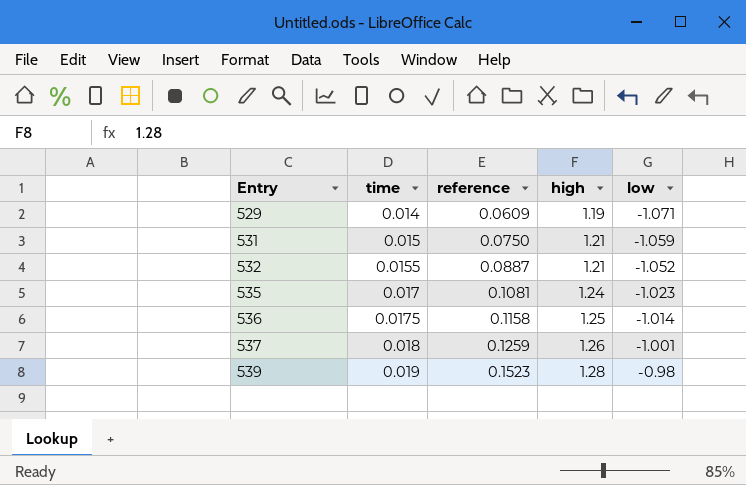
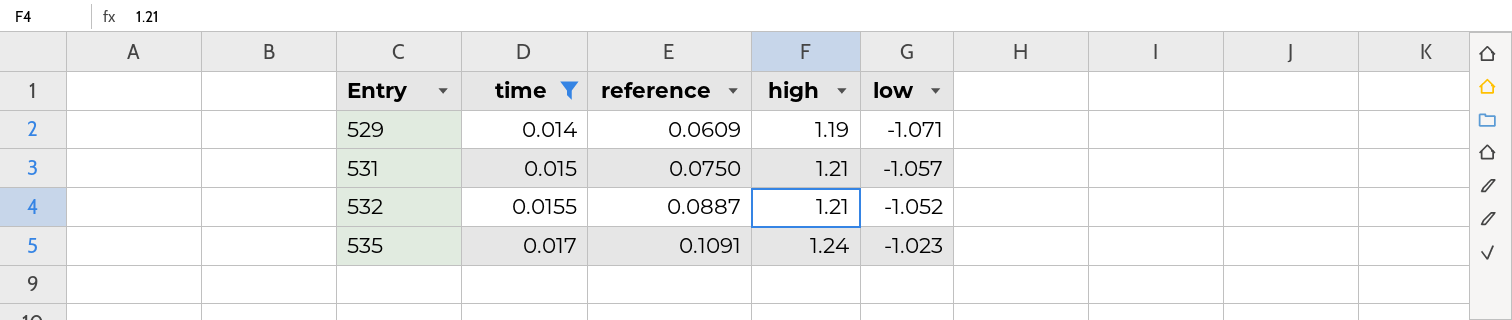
filter: none -> time <= 0.017
531 | low: -1.059 -> -1.057
535 | reference: 0.1081 -> 0.1091

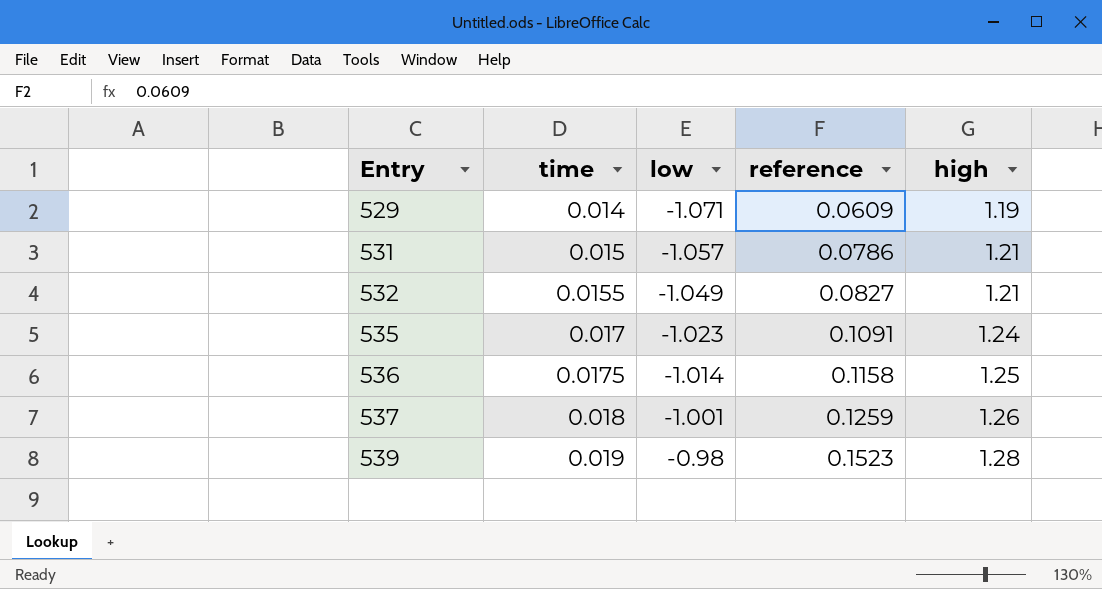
filter: time <= 0.017 -> none
column low | position: 5 -> 3
531 | reference: 0.0750 -> 0.0786
532 | low: -1.052 -> -1.049
532 | reference: 0.0887 -> 0.0827

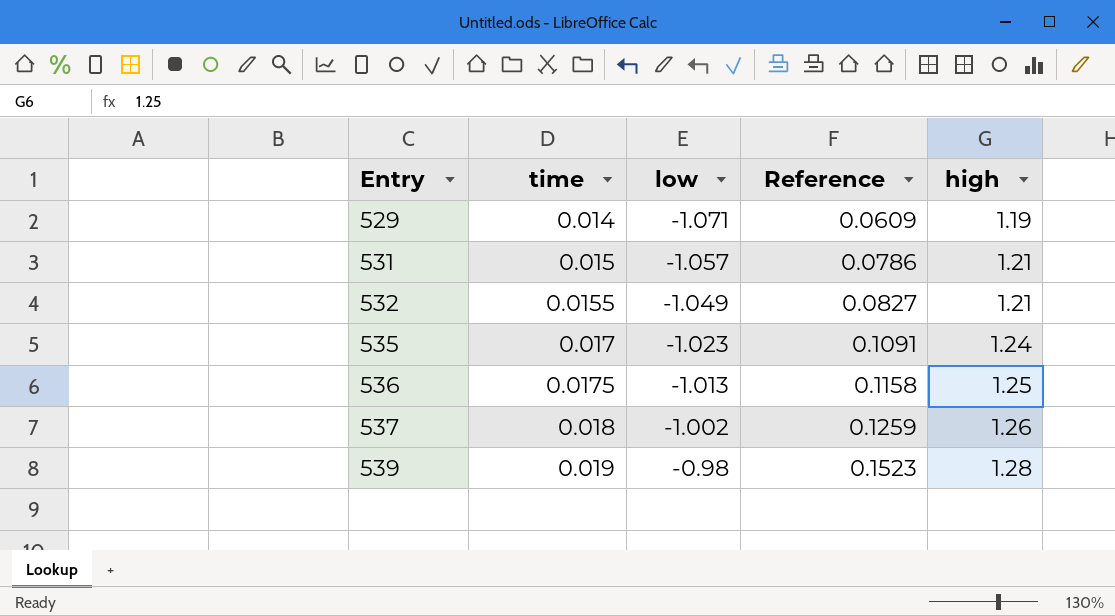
column name: reference -> Reference
536 | low: -1.014 -> -1.013
537 | low: -1.001 -> -1.002

